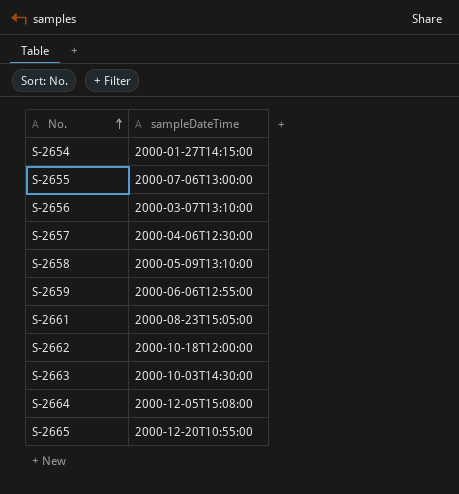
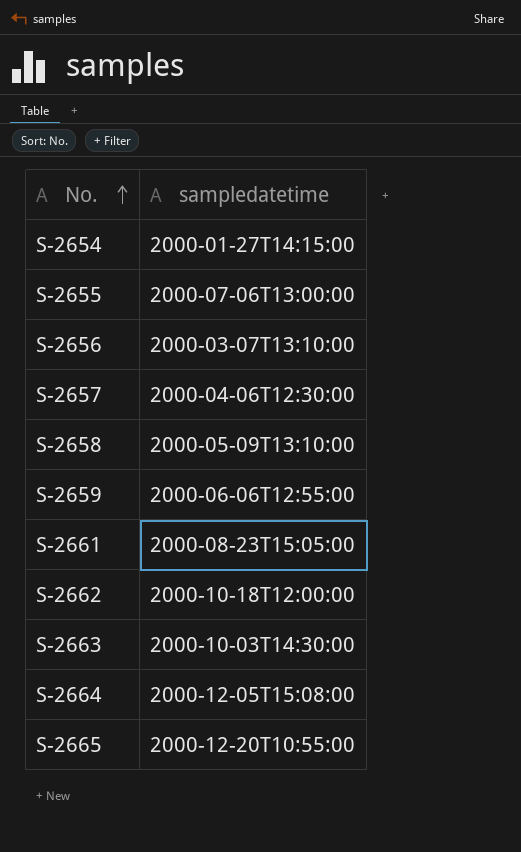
column name: sampleDateTime -> sampledatetime

